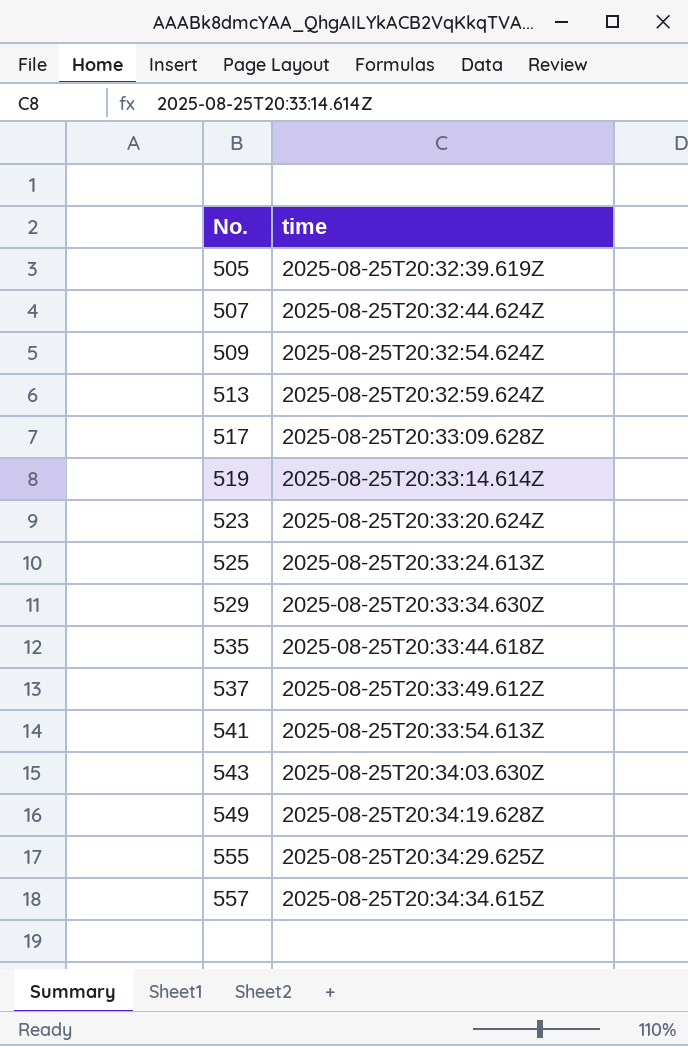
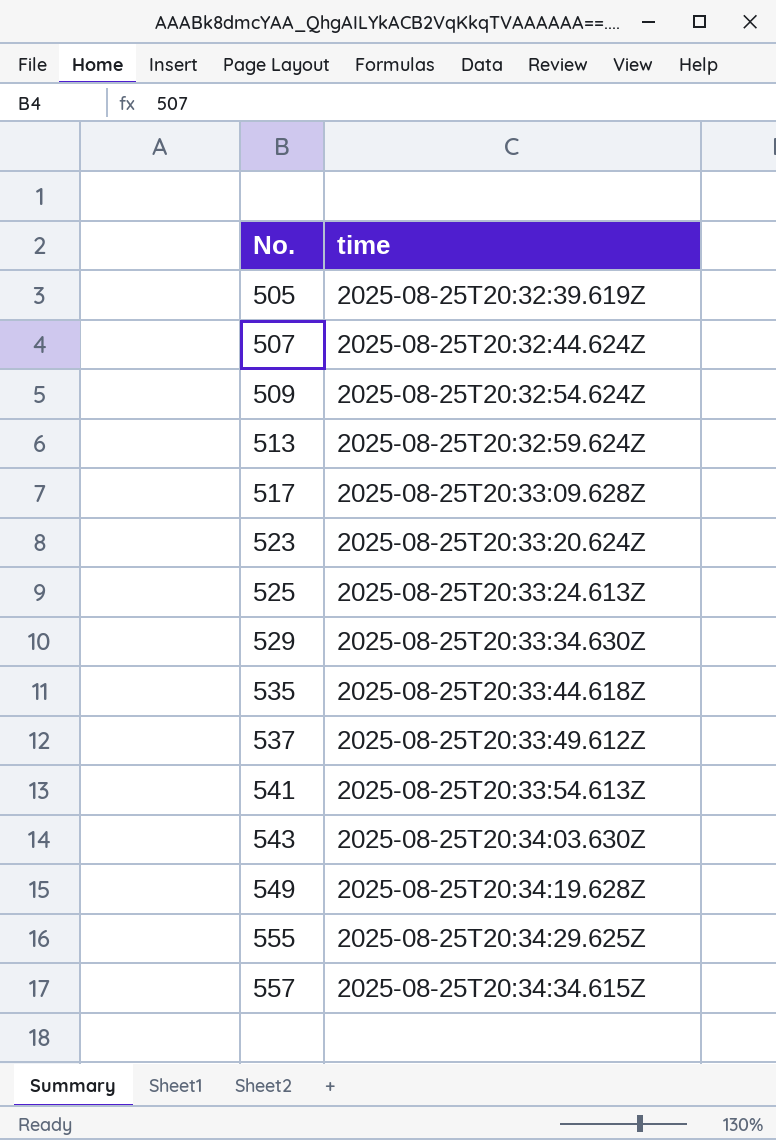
row 519: 2025-08-25T20:33:14.614Z -> none

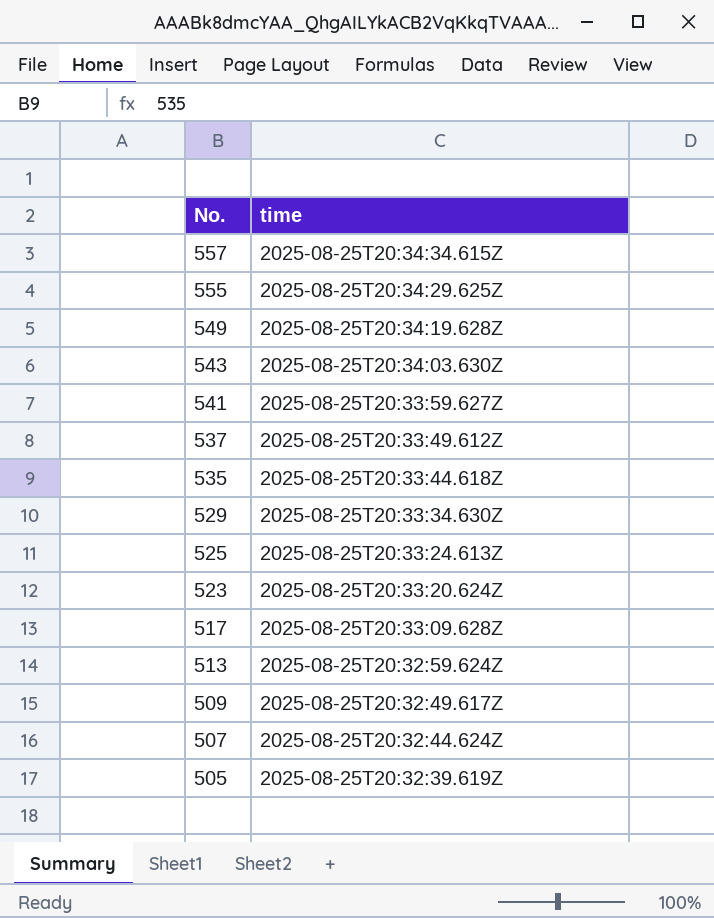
row order: No. ascending -> No. descending
541 | time: 2025-08-25T20:33:54.613Z -> 2025-08-25T20:33:59.627Z
509 | time: 2025-08-25T20:32:54.624Z -> 2025-08-25T20:32:49.617Z

